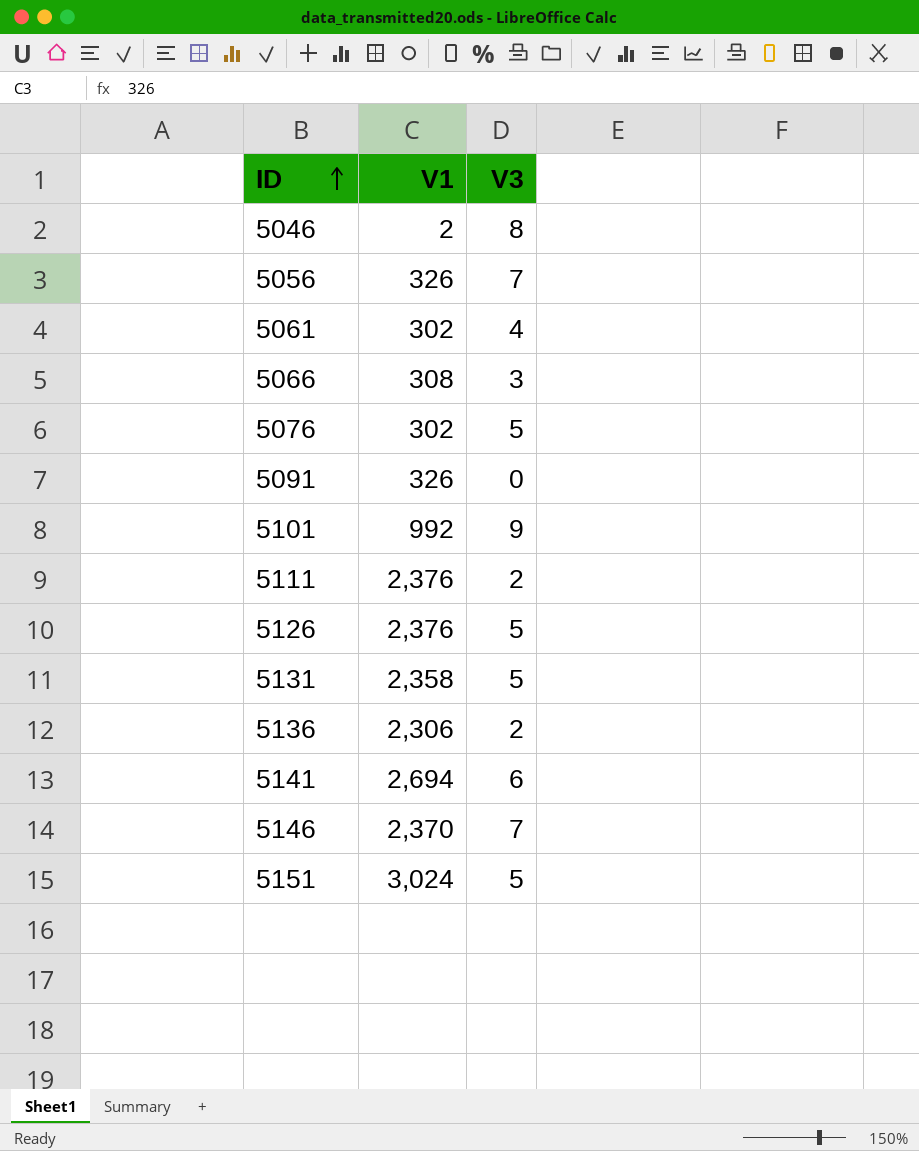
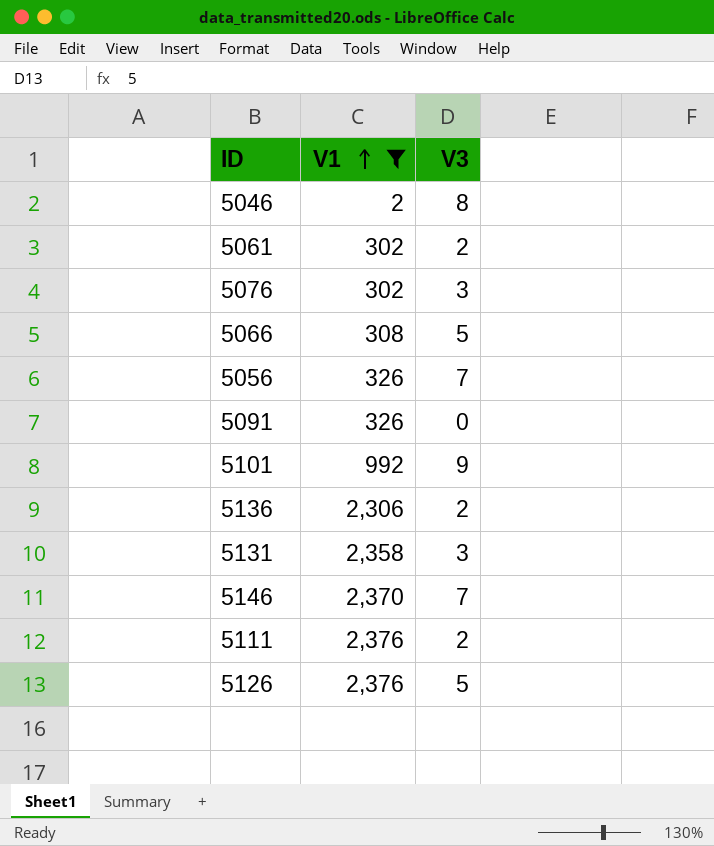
filter: none -> V1 <= 2,376
row order: ID ascending -> V1 ascending
5061 | V3: 4 -> 2
5076 | V3: 5 -> 3
5066 | V3: 3 -> 5
5131 | V3: 5 -> 3

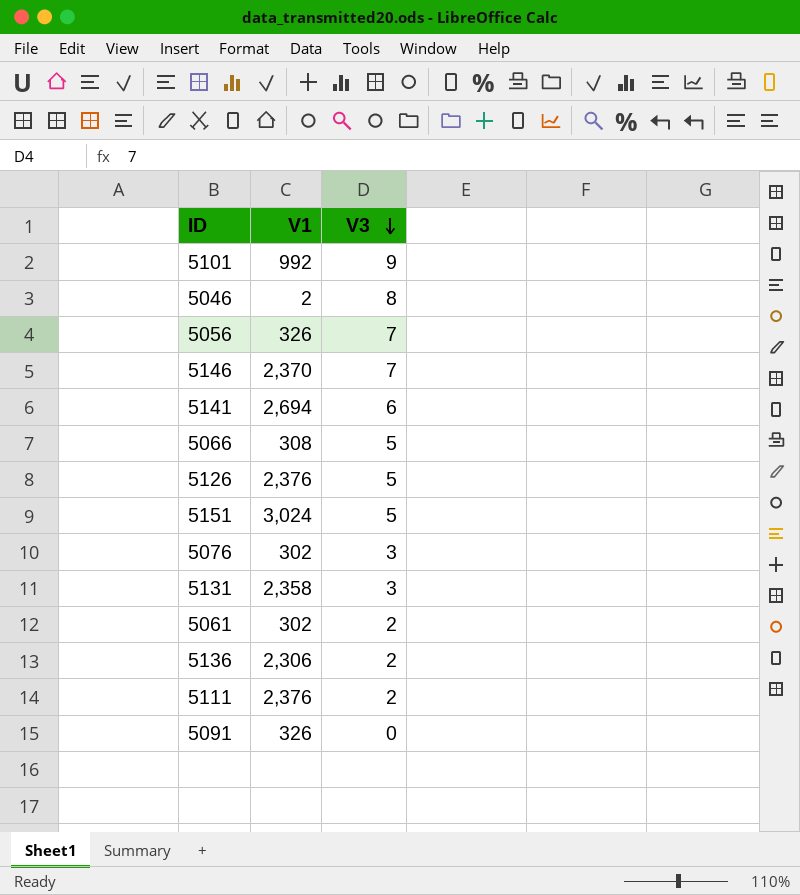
filter: V1 <= 2,376 -> none
row order: V1 ascending -> V3 descending

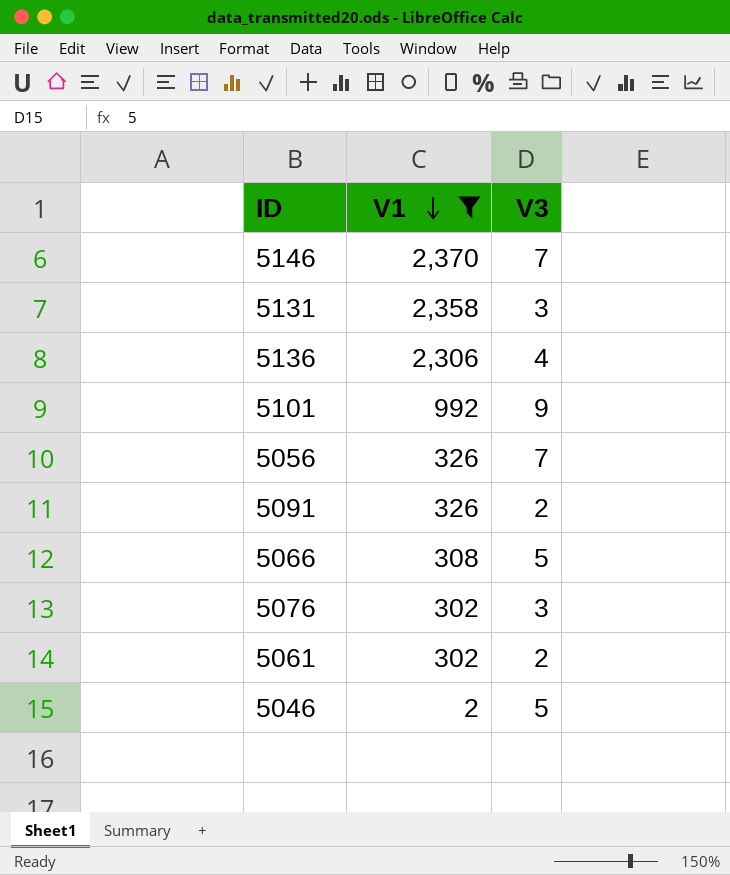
filter: none -> V1 <= 2,370
row order: V3 descending -> V1 descending
5136 | V3: 2 -> 4
5091 | V3: 0 -> 2
5046 | V3: 8 -> 5

